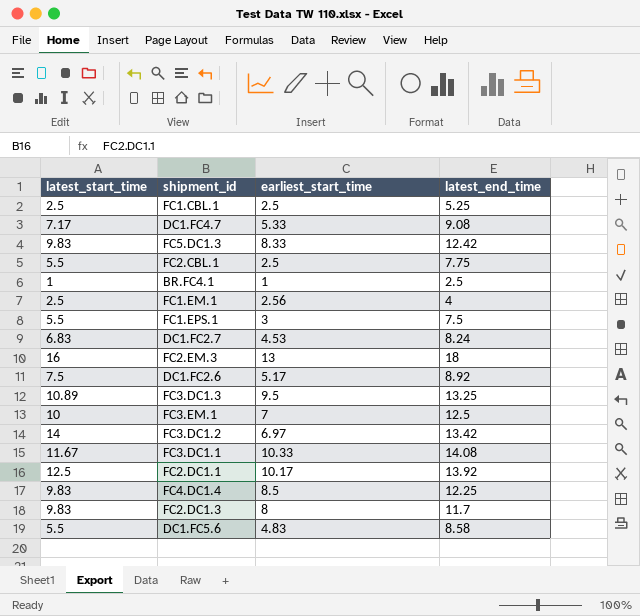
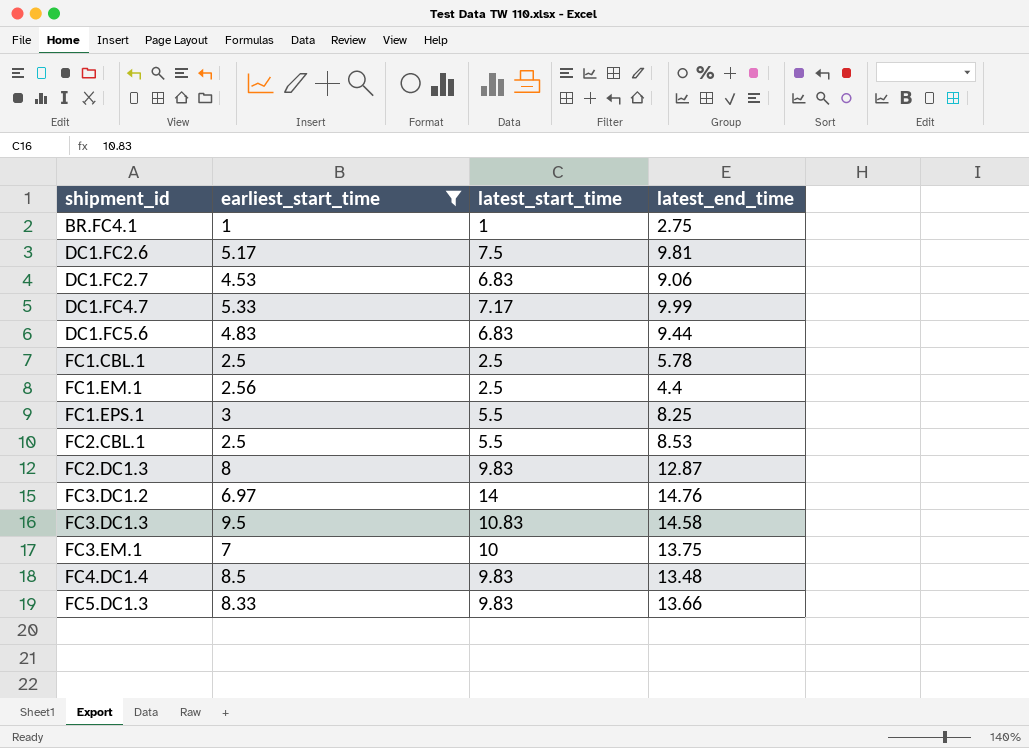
filter: none -> earliest_start_time <= 9.5
row order: none -> shipment_id ascending
column latest_start_time | position: 1 -> 3
BR.FC4.1 | latest_end_time: 2.5 -> 2.75
DC1.FC2.6 | latest_end_time: 8.92 -> 9.81
DC1.FC2.7 | latest_end_time: 8.24 -> 9.06
DC1.FC4.7 | latest_end_time: 9.08 -> 9.99
DC1.FC5.6 | latest_start_time: 5.5 -> 6.83
DC1.FC5.6 | latest_end_time: 8.58 -> 9.44
FC1.CBL.1 | latest_end_time: 5.25 -> 5.78
FC1.EM.1 | latest_end_time: 4 -> 4.4
FC1.EPS.1 | latest_end_time: 7.5 -> 8.25
FC2.CBL.1 | latest_end_time: 7.75 -> 8.53
FC2.DC1.3 | latest_end_time: 11.7 -> 12.87
FC3.DC1.2 | latest_end_time: 13.42 -> 14.76
FC3.DC1.3 | latest_start_time: 10.89 -> 10.83
FC3.DC1.3 | latest_end_time: 13.25 -> 14.58
FC3.EM.1 | latest_end_time: 12.5 -> 13.75
FC4.DC1.4 | latest_end_time: 12.25 -> 13.48
FC5.DC1.3 | latest_end_time: 12.42 -> 13.66

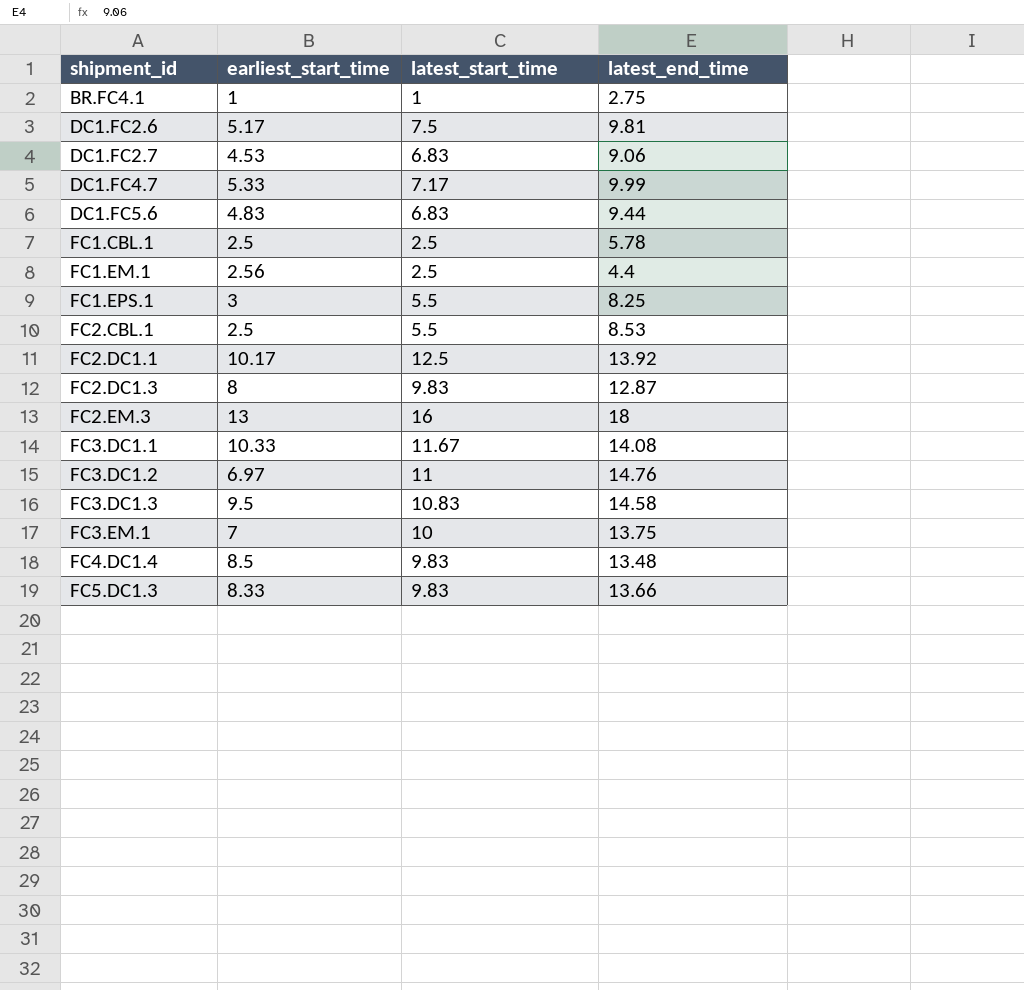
filter: earliest_start_time <= 9.5 -> none
FC3.DC1.2 | latest_start_time: 14 -> 11

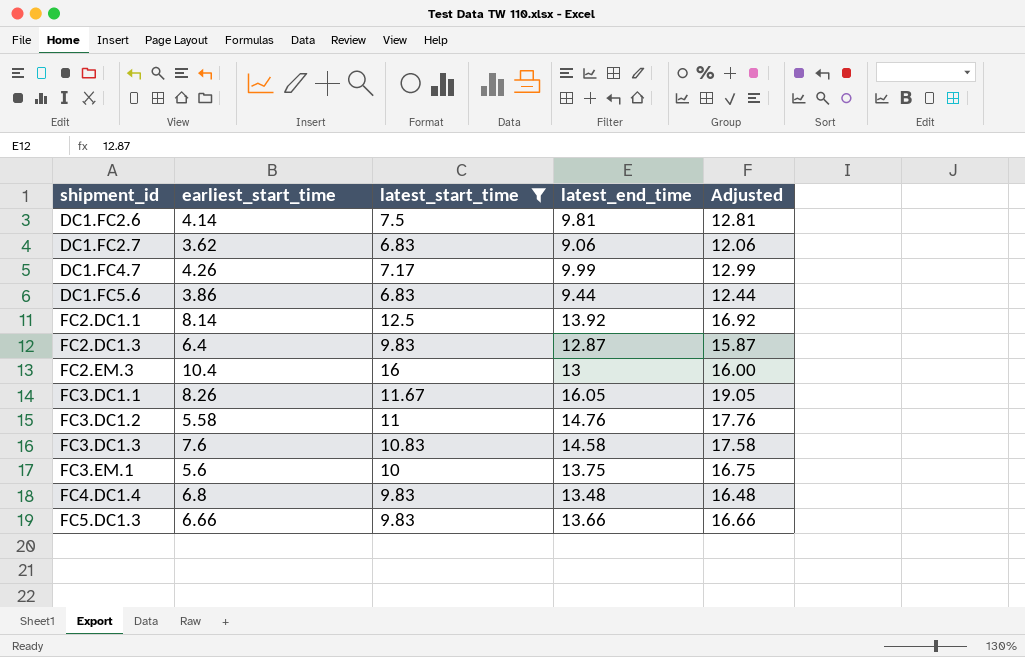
filter: none -> latest_start_time >= 6.83
column Adjusted | formula: none -> [latest_end_time] + 3
DC1.FC2.6 | earliest_start_time: 5.17 -> 4.14
DC1.FC2.7 | earliest_start_time: 4.53 -> 3.62
DC1.FC4.7 | earliest_start_time: 5.33 -> 4.26
DC1.FC5.6 | earliest_start_time: 4.83 -> 3.86
FC2.DC1.1 | earliest_start_time: 10.17 -> 8.14
FC2.DC1.3 | earliest_start_time: 8 -> 6.4
FC2.EM.3 | earliest_start_time: 13 -> 10.4
FC2.EM.3 | latest_end_time: 18 -> 13
FC3.DC1.1 | earliest_start_time: 10.33 -> 8.26
FC3.DC1.1 | latest_end_time: 14.08 -> 16.05
FC3.DC1.2 | earliest_start_time: 6.97 -> 5.58
FC3.DC1.3 | earliest_start_time: 9.5 -> 7.6
FC3.EM.1 | earliest_start_time: 7 -> 5.6
FC4.DC1.4 | earliest_start_time: 8.5 -> 6.8
FC5.DC1.3 | earliest_start_time: 8.33 -> 6.66

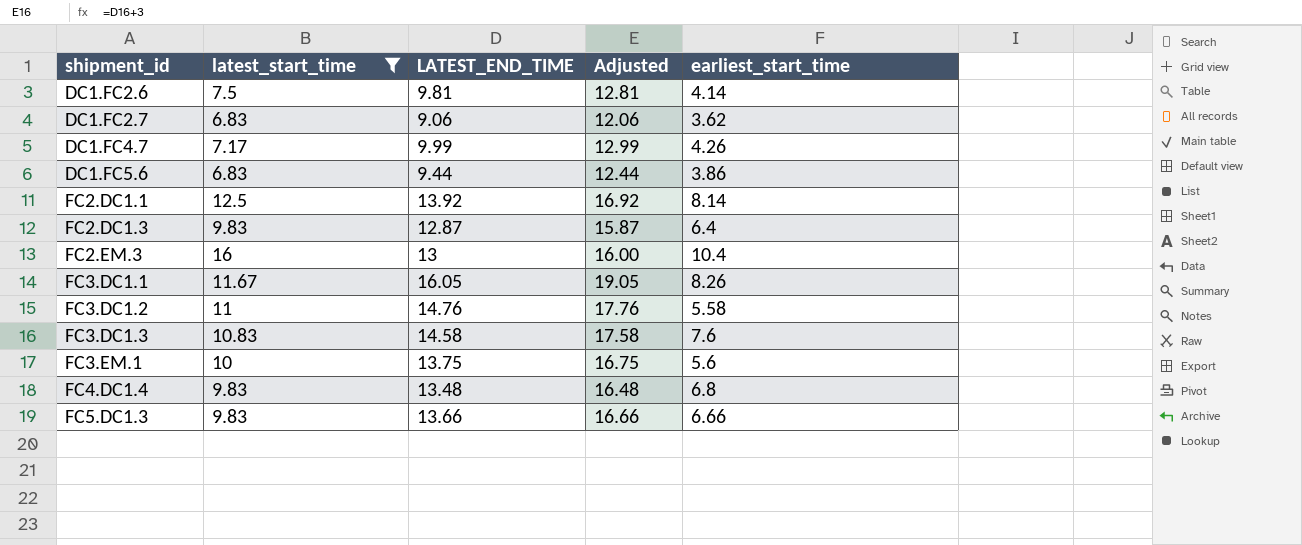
column name: latest_end_time -> LATEST_END_TIME
column earliest_start_time | position: 2 -> 5

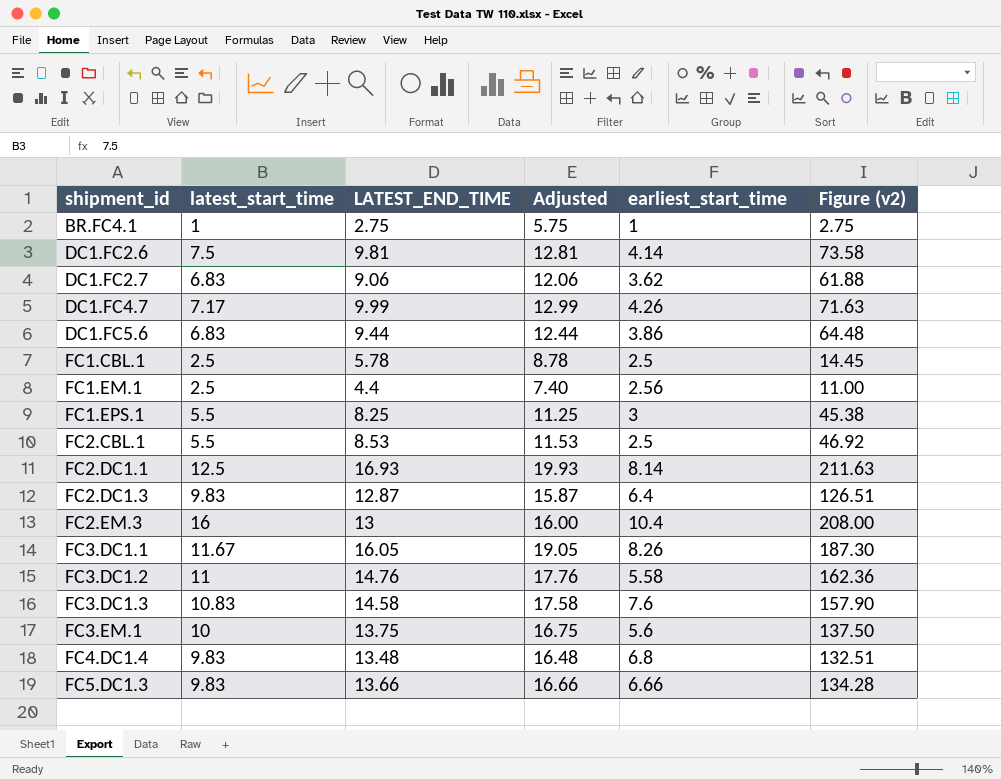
filter: latest_start_time >= 6.83 -> none
column Figure (v2) | formula: none -> [latest_start_time] * [LATEST_END_TIME]
FC2.DC1.1 | LATEST_END_TIME: 13.92 -> 16.93
FC2.DC1.1 | Adjusted: 16.92 -> 19.93

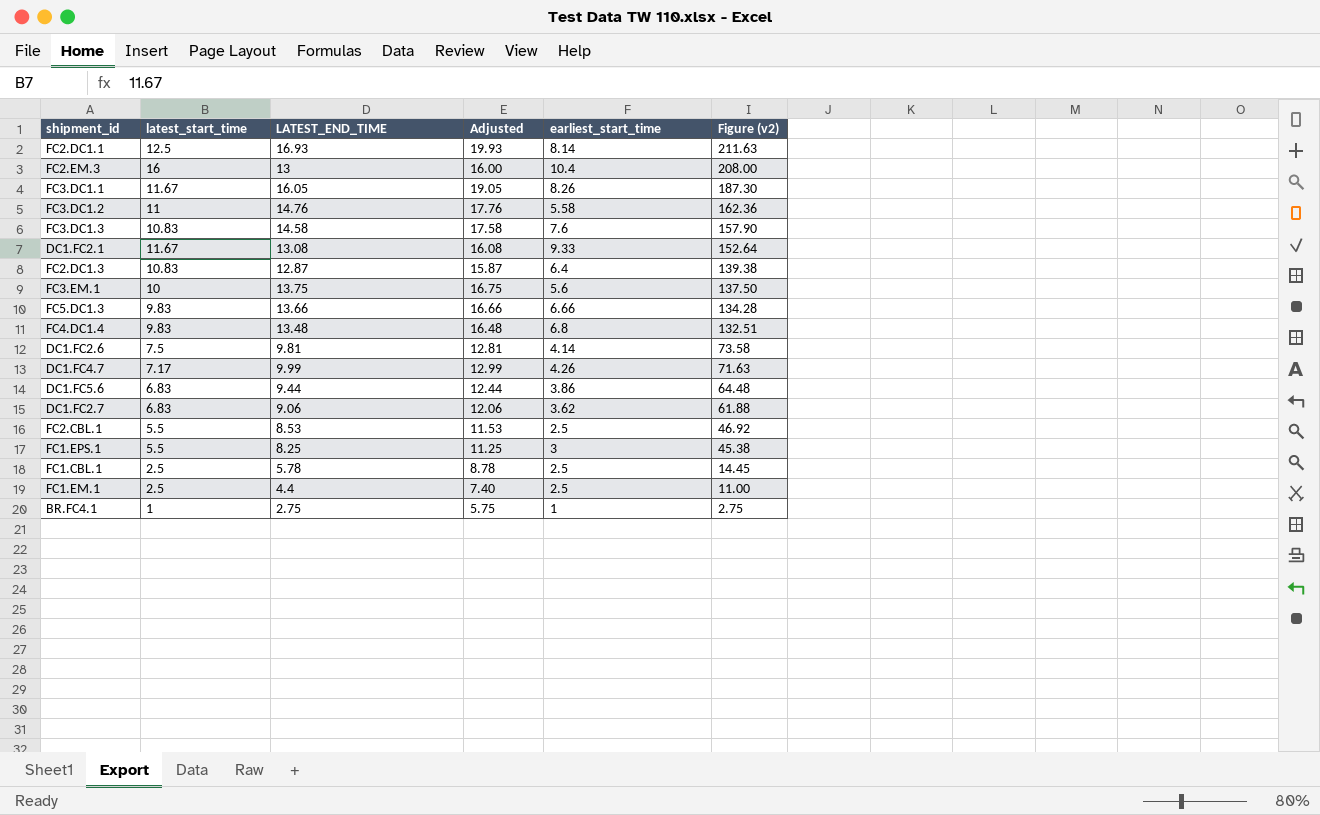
row order: shipment_id ascending -> Figure (v2) descending
row DC1.FC2.1: none -> 11.67 | 13.08 | 16.08 | 9.33 | 152.64
FC2.DC1.3 | latest_start_time: 9.83 -> 10.83
FC2.DC1.3 | Figure (v2): 126.51 -> 139.38
FC1.EM.1 | earliest_start_time: 2.56 -> 2.5

